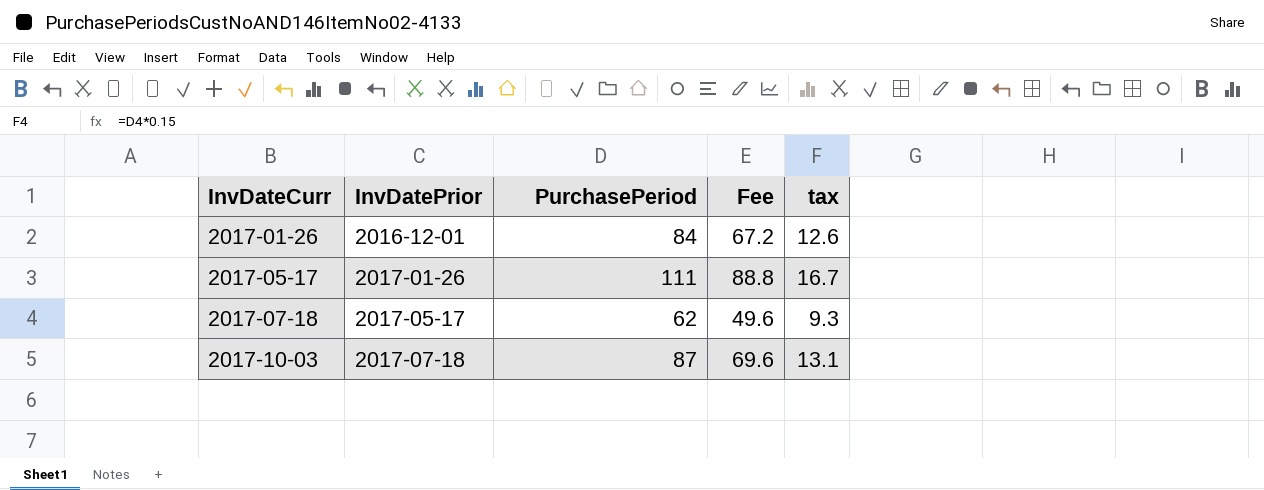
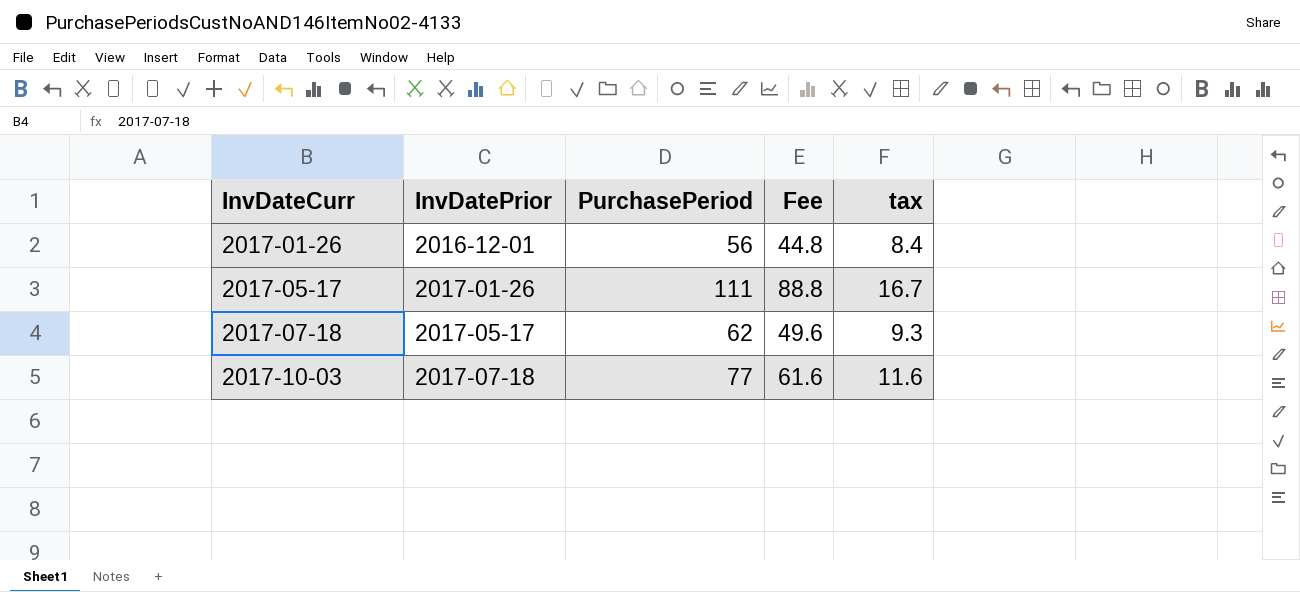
2017-01-26 | PurchasePeriod: 84 -> 56
2017-01-26 | Fee: 67.2 -> 44.8
2017-01-26 | tax: 12.6 -> 8.4
2017-10-03 | PurchasePeriod: 87 -> 77
2017-10-03 | Fee: 69.6 -> 61.6
2017-10-03 | tax: 13.1 -> 11.6

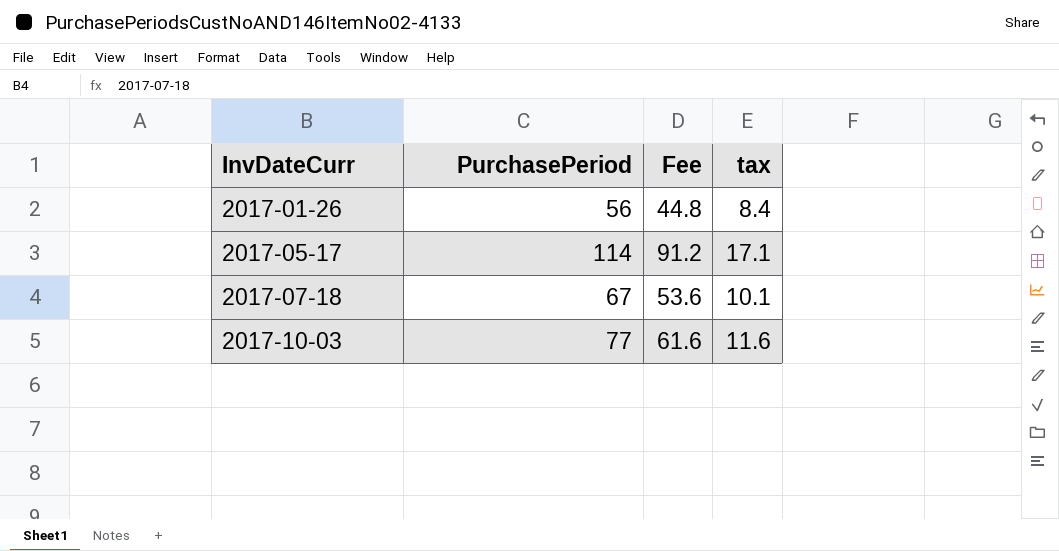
column InvDatePrior | position: 2 -> none
2017-05-17 | PurchasePeriod: 111 -> 114
2017-05-17 | Fee: 88.8 -> 91.2
2017-05-17 | tax: 16.7 -> 17.1
2017-07-18 | PurchasePeriod: 62 -> 67
2017-07-18 | Fee: 49.6 -> 53.6
2017-07-18 | tax: 9.3 -> 10.1

